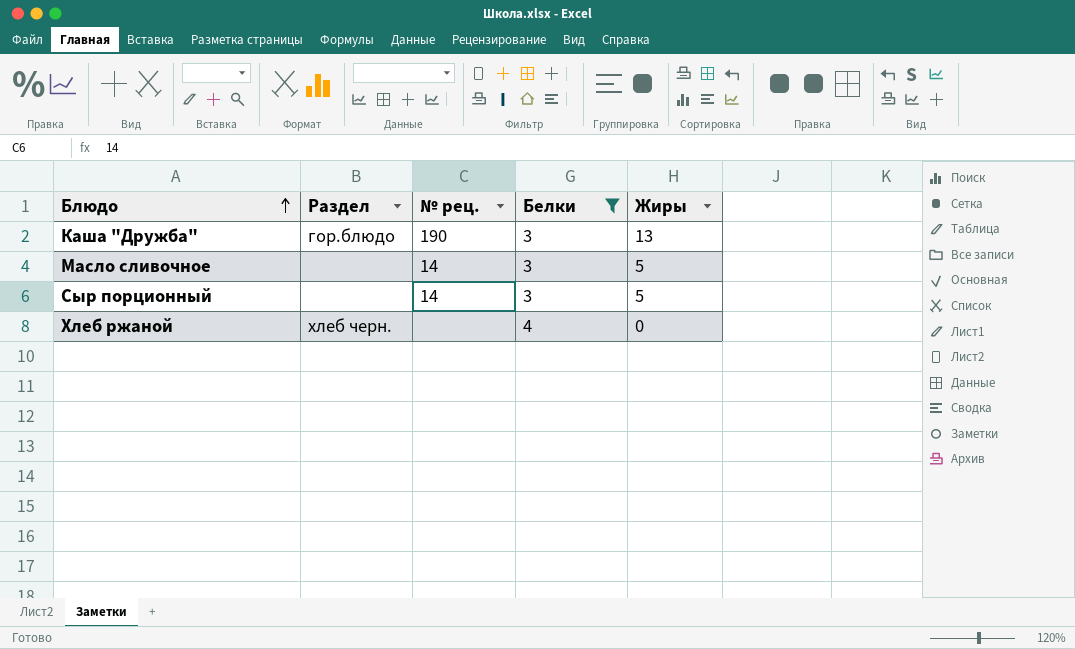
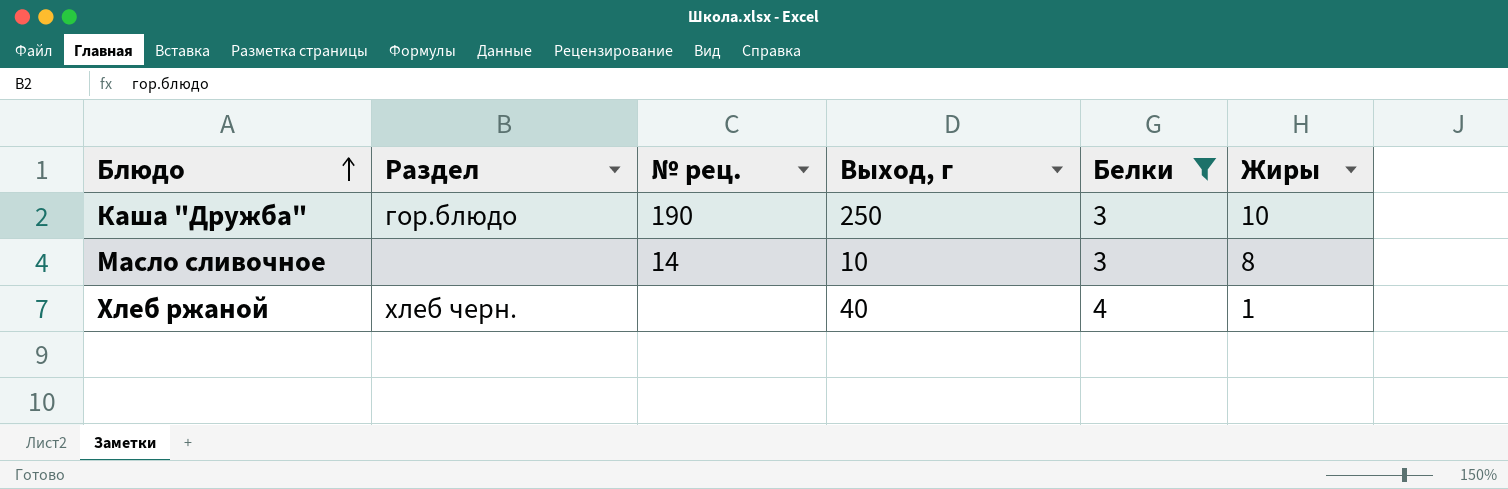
column Выход, г | position: none -> 4
row Сыр порционный: none | 14 | 3 | 5 -> none
Каша "Дружба" | Жиры: 13 -> 10
Масло сливочное | Жиры: 5 -> 8
Хлеб ржаной | Жиры: 0 -> 1

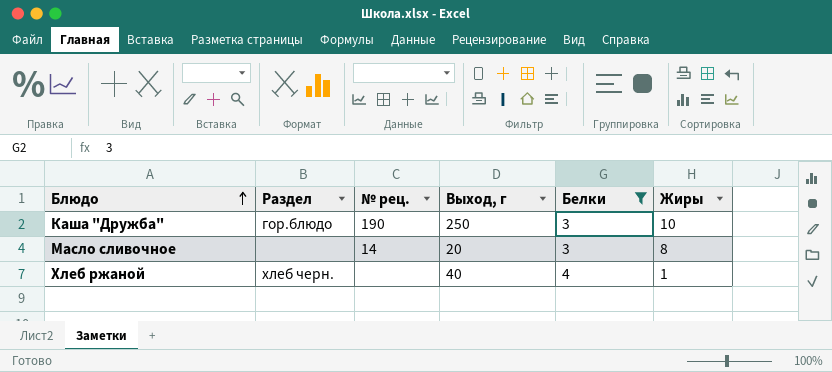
Масло сливочное | Выход, г: 10 -> 20

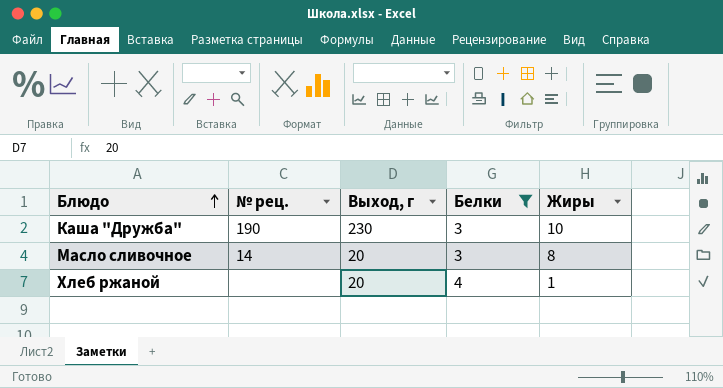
column Раздел | position: 2 -> none
Каша "Дружба" | Выход, г: 250 -> 230
Хлеб ржаной | Выход, г: 40 -> 20

